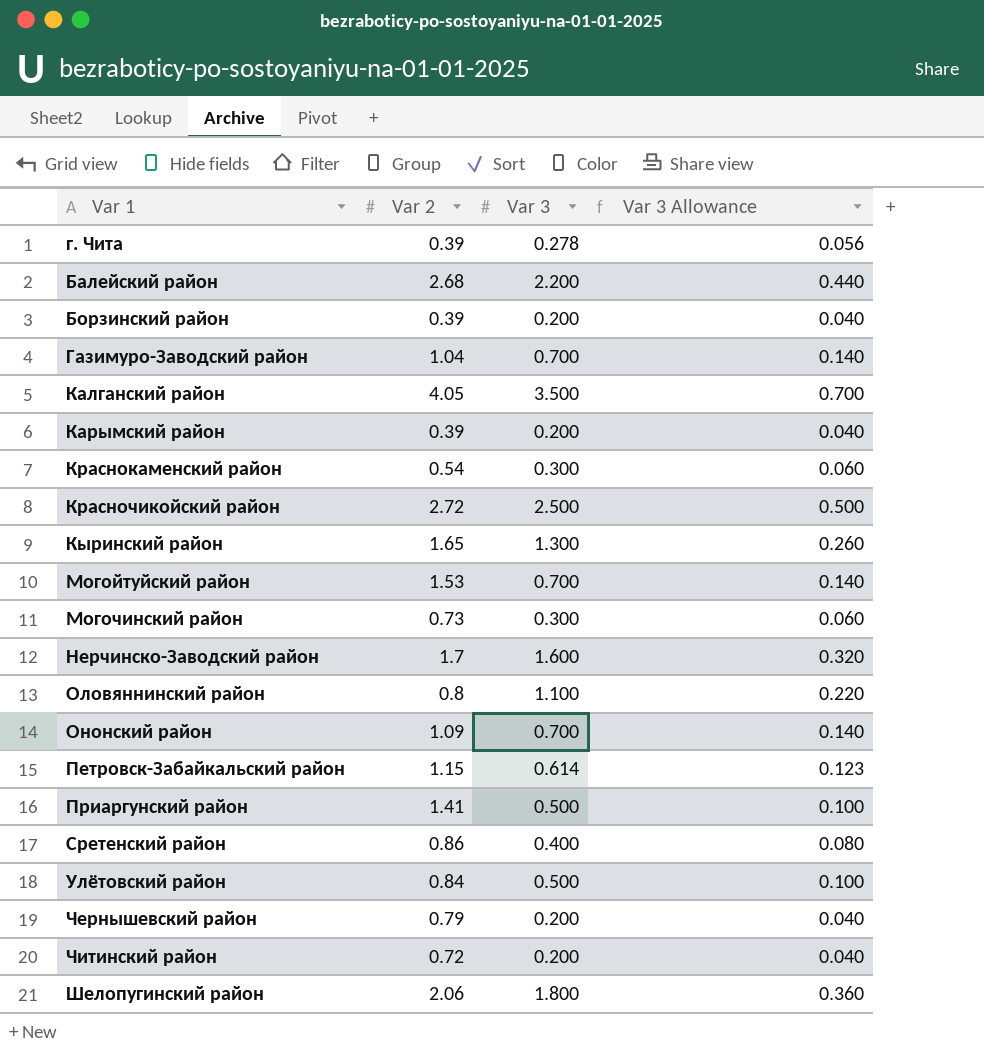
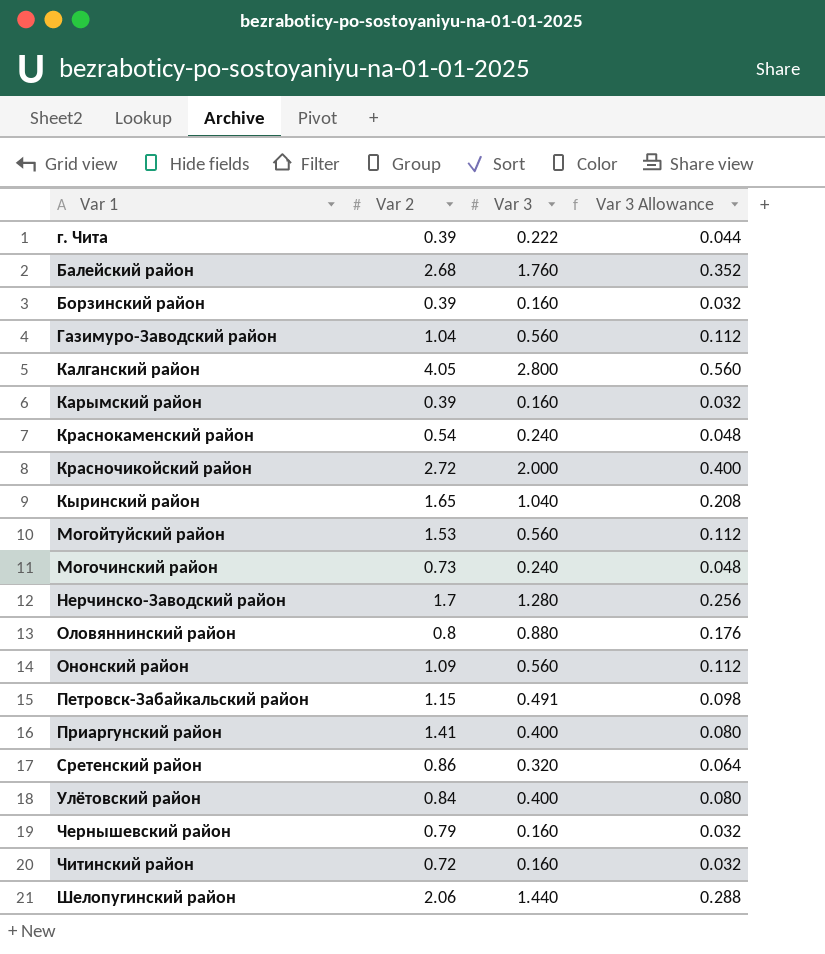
г. Чита | Var 3: 0.278 -> 0.222
г. Чита | Var 3 Allowance: 0.056 -> 0.044
Балейский район | Var 3: 2.200 -> 1.760
Балейский район | Var 3 Allowance: 0.440 -> 0.352
Борзинский район | Var 3: 0.200 -> 0.160
Борзинский район | Var 3 Allowance: 0.040 -> 0.032
Газимуро-Заводский район | Var 3: 0.700 -> 0.560
Газимуро-Заводский район | Var 3 Allowance: 0.140 -> 0.112
Калганский район | Var 3: 3.500 -> 2.800
Калганский район | Var 3 Allowance: 0.700 -> 0.560
Карымский район | Var 3: 0.200 -> 0.160
Карымский район | Var 3 Allowance: 0.040 -> 0.032
Краснокаменский район | Var 3: 0.300 -> 0.240
Краснокаменский район | Var 3 Allowance: 0.060 -> 0.048
Красночикойский район | Var 3: 2.500 -> 2.000
Красночикойский район | Var 3 Allowance: 0.500 -> 0.400
Кыринский район | Var 3: 1.300 -> 1.040
Кыринский район | Var 3 Allowance: 0.260 -> 0.208
Могойтуйский район | Var 3: 0.700 -> 0.560
Могойтуйский район | Var 3 Allowance: 0.140 -> 0.112
Могочинский район | Var 3: 0.300 -> 0.240
Могочинский район | Var 3 Allowance: 0.060 -> 0.048
Нерчинско-Заводский район | Var 3: 1.600 -> 1.280
Нерчинско-Заводский район | Var 3 Allowance: 0.320 -> 0.256
Оловяннинский район | Var 3: 1.100 -> 0.880
Оловяннинский район | Var 3 Allowance: 0.220 -> 0.176
Ононский район | Var 3: 0.700 -> 0.560
Ононский район | Var 3 Allowance: 0.140 -> 0.112
Петровск-Забайкальский район | Var 3: 0.614 -> 0.491
Петровск-Забайкальский район | Var 3 Allowance: 0.123 -> 0.098
Приаргунский район | Var 3: 0.500 -> 0.400
Приаргунский район | Var 3 Allowance: 0.100 -> 0.080
Сретенский район | Var 3: 0.400 -> 0.320
Сретенский район | Var 3 Allowance: 0.080 -> 0.064
Улётовский район | Var 3: 0.500 -> 0.400
Улётовский район | Var 3 Allowance: 0.100 -> 0.080
Чернышевский район | Var 3: 0.200 -> 0.160
Чернышевский район | Var 3 Allowance: 0.040 -> 0.032
Читинский район | Var 3: 0.200 -> 0.160
Читинский район | Var 3 Allowance: 0.040 -> 0.032
Шелопугинский район | Var 3: 1.800 -> 1.440
Шелопугинский район | Var 3 Allowance: 0.360 -> 0.288

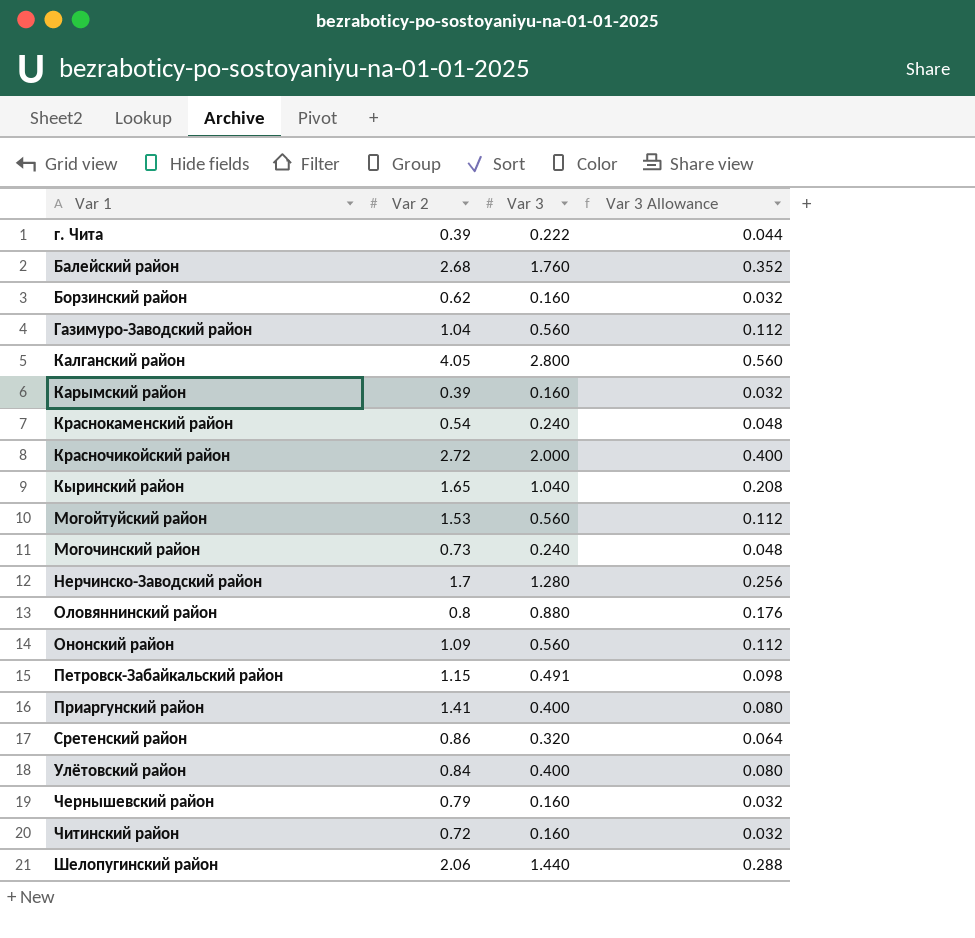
Борзинский район | Var 2: 0.39 -> 0.62

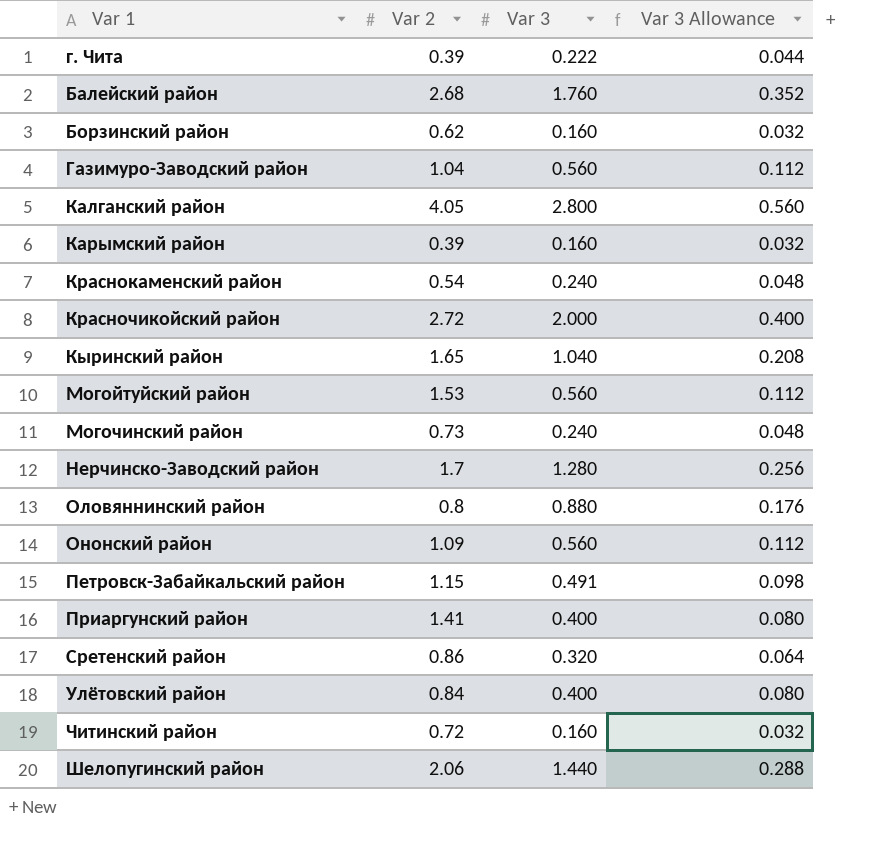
row Чернышевский район: 0.79 | 0.160 | 0.032 -> none

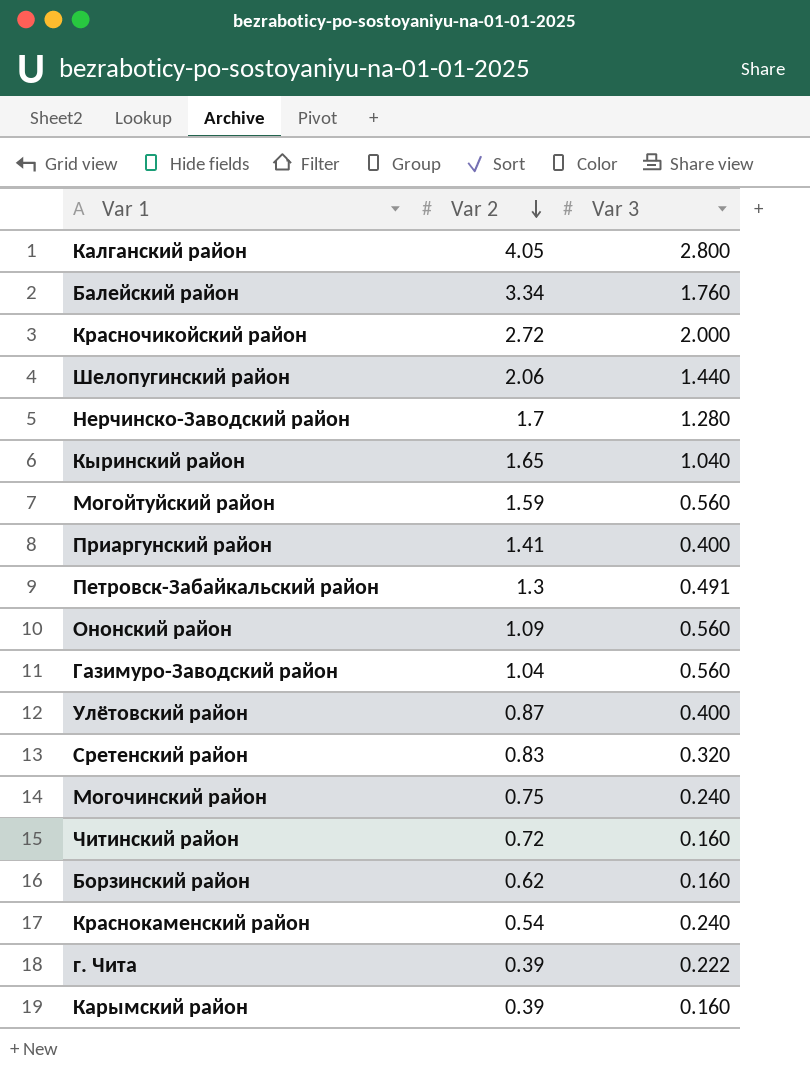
row order: none -> Var 2 descending
column Var 3 Allowance | formula: [Var 3] * 0.2 -> none
row Оловяннинский район: 0.8 | 0.880 | 0.176 -> none
Балейский район | Var 2: 2.68 -> 3.34
Могойтуйский район | Var 2: 1.53 -> 1.59
Петровск-Забайкальский район | Var 2: 1.15 -> 1.3
Улётовский район | Var 2: 0.84 -> 0.87
Сретенский район | Var 2: 0.86 -> 0.83
Могочинский район | Var 2: 0.73 -> 0.75

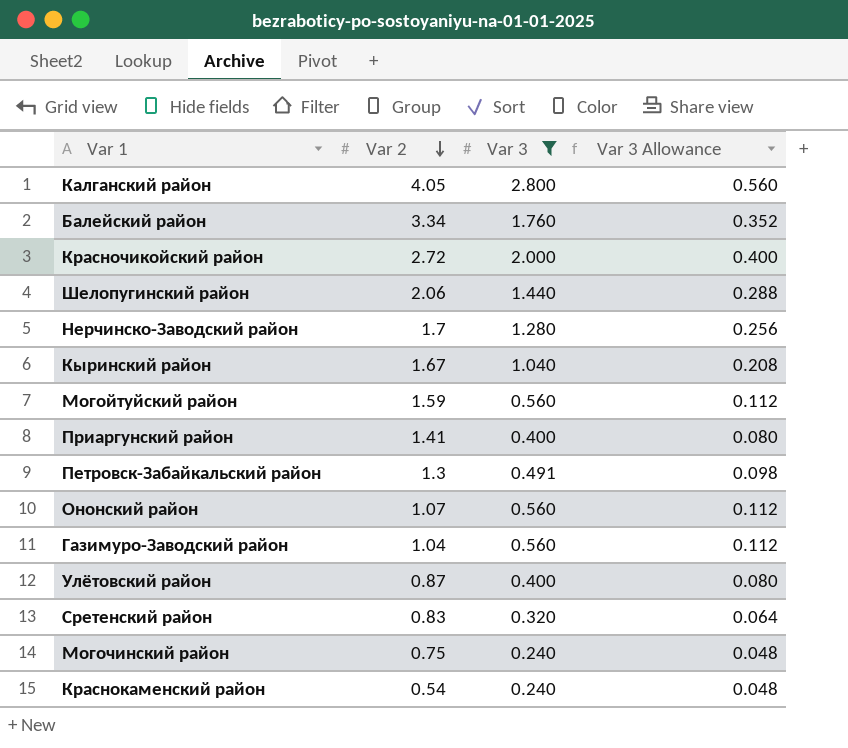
filter: none -> Var 3 >= 0.240
column Var 3 Allowance | formula: none -> [Var 3] * 0.2
Кыринский район | Var 2: 1.65 -> 1.67
Ононский район | Var 2: 1.09 -> 1.07

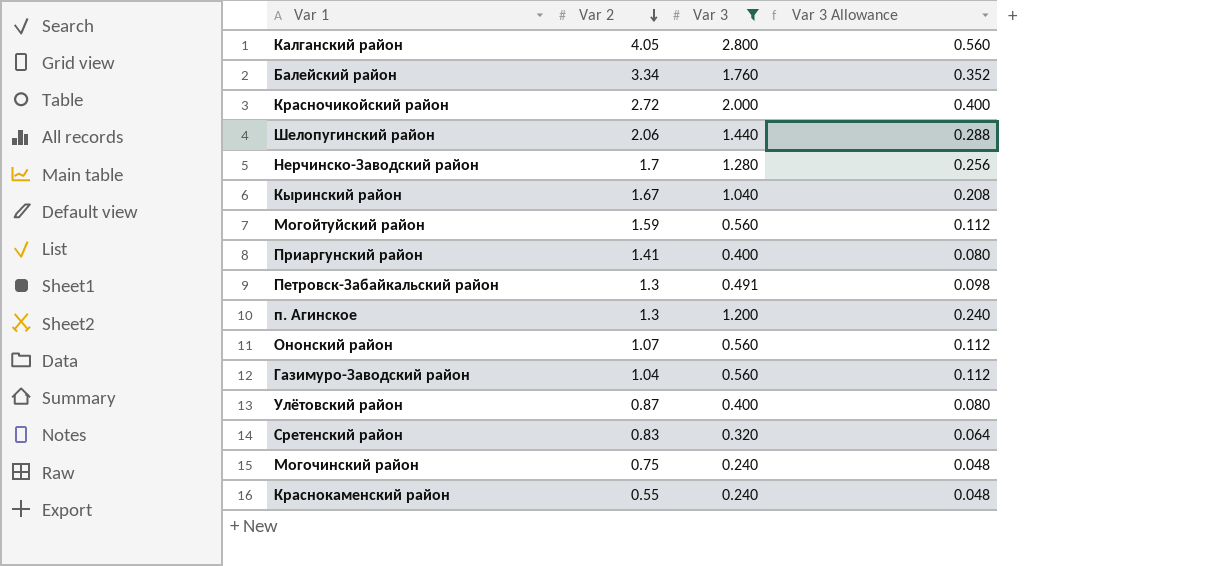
row п. Агинское: none -> 1.3 | 1.200 | 0.240
Краснокаменский район | Var 2: 0.54 -> 0.55

